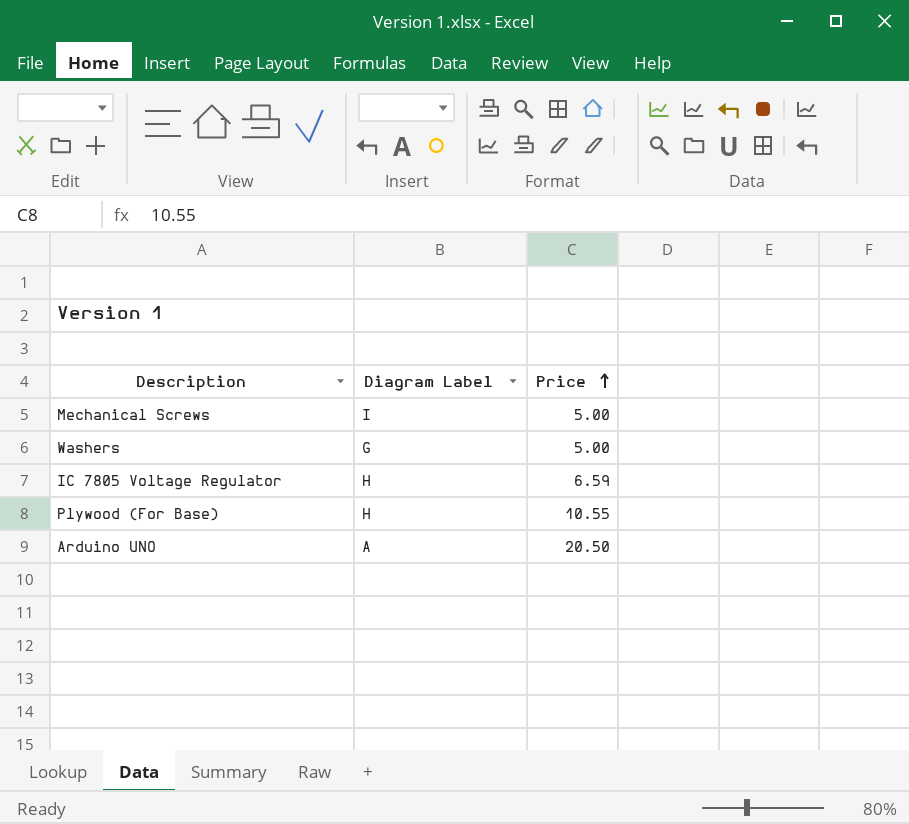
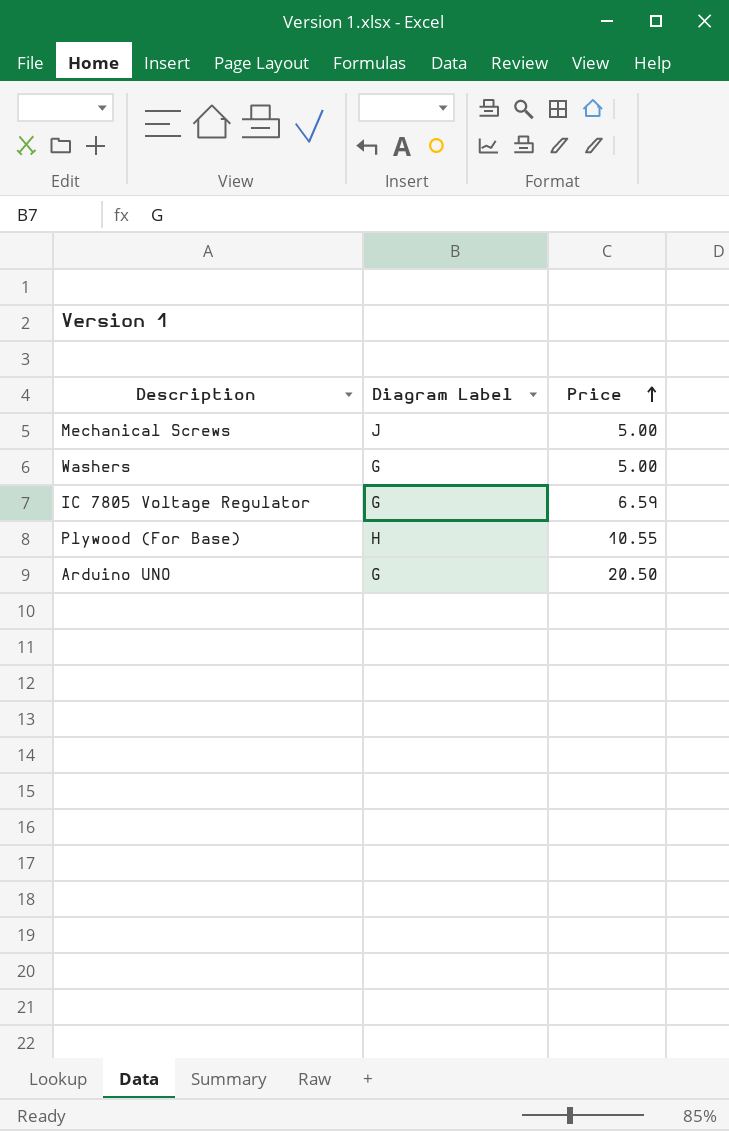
Mechanical Screws | Diagram Label: I -> J
IC 7805 Voltage Regulator | Diagram Label: H -> G
Arduino UNO | Diagram Label: A -> G

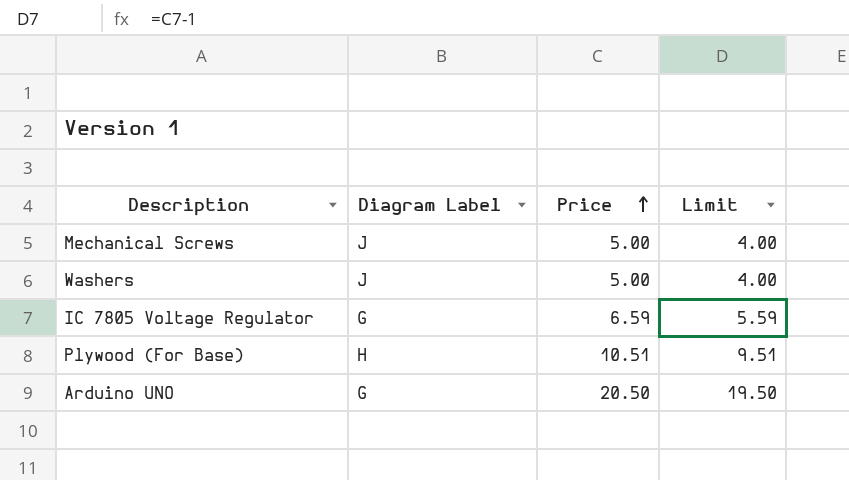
column Limit | formula: none -> [Price] - 1
Washers | Diagram Label: G -> J
Plywood (For Base) | Price: 10.55 -> 10.51

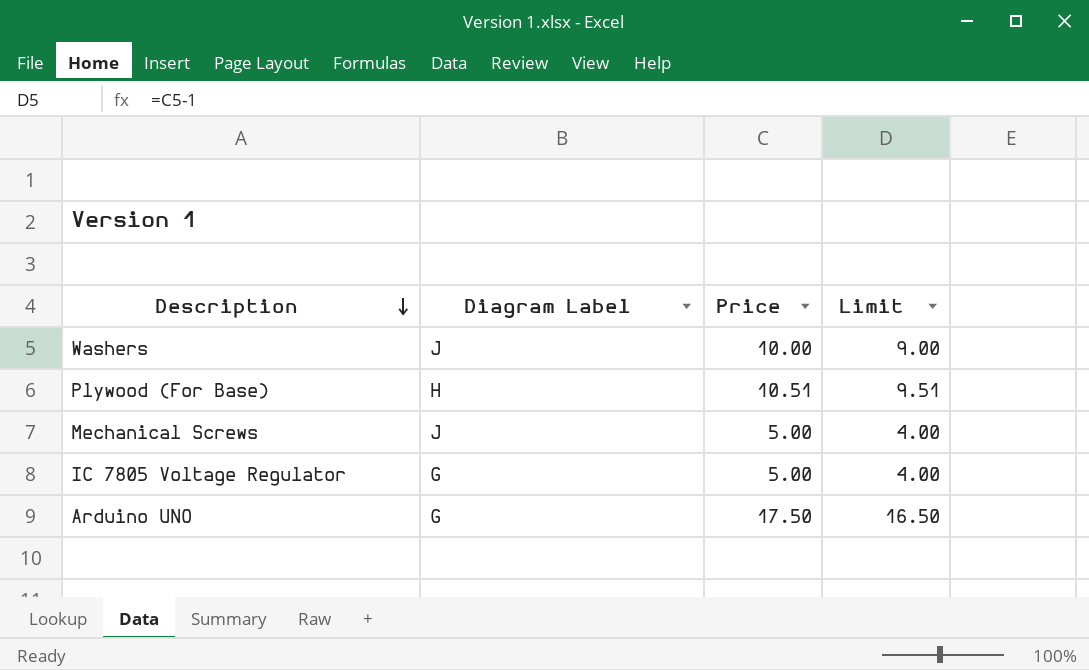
row order: Price ascending -> Description descending
Washers | Price: 5.00 -> 10.00
Washers | Limit: 4.00 -> 9.00
IC 7805 Voltage Regulator | Price: 6.59 -> 5.00
IC 7805 Voltage Regulator | Limit: 5.59 -> 4.00
Arduino UNO | Price: 20.50 -> 17.50
Arduino UNO | Limit: 19.50 -> 16.50

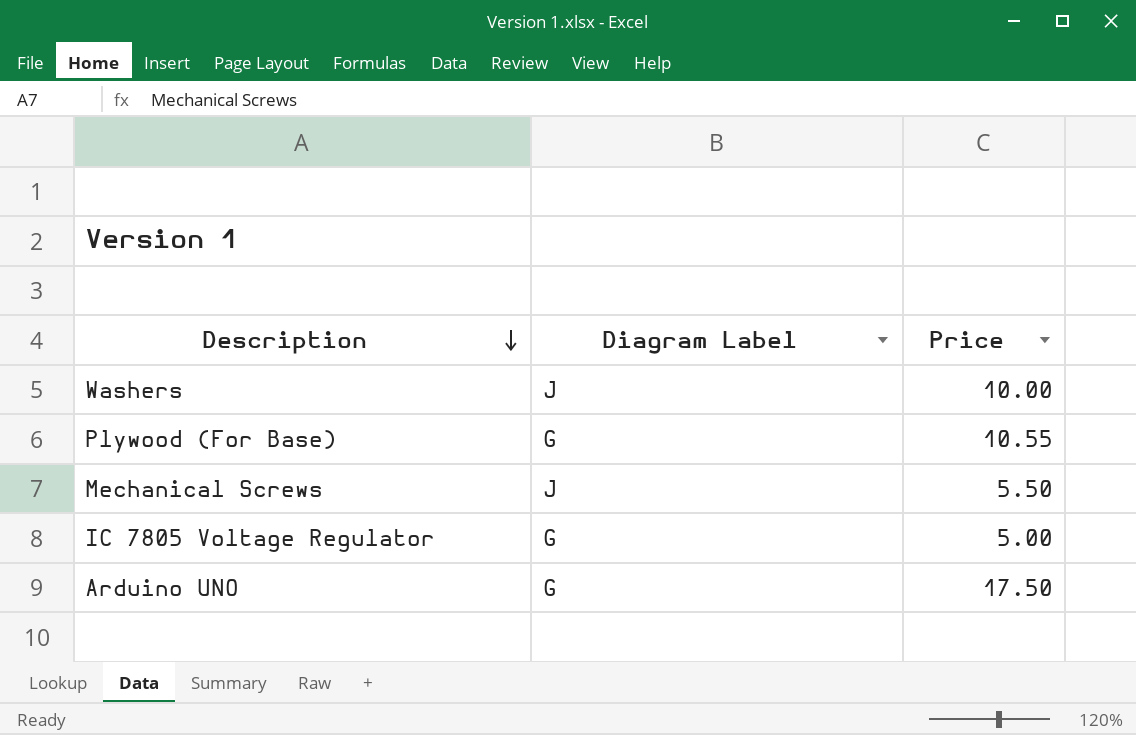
column Limit | formula: [Price] - 1 -> none
Plywood (For Base) | Diagram Label: H -> G
Plywood (For Base) | Price: 10.51 -> 10.55
Mechanical Screws | Price: 5.00 -> 5.50

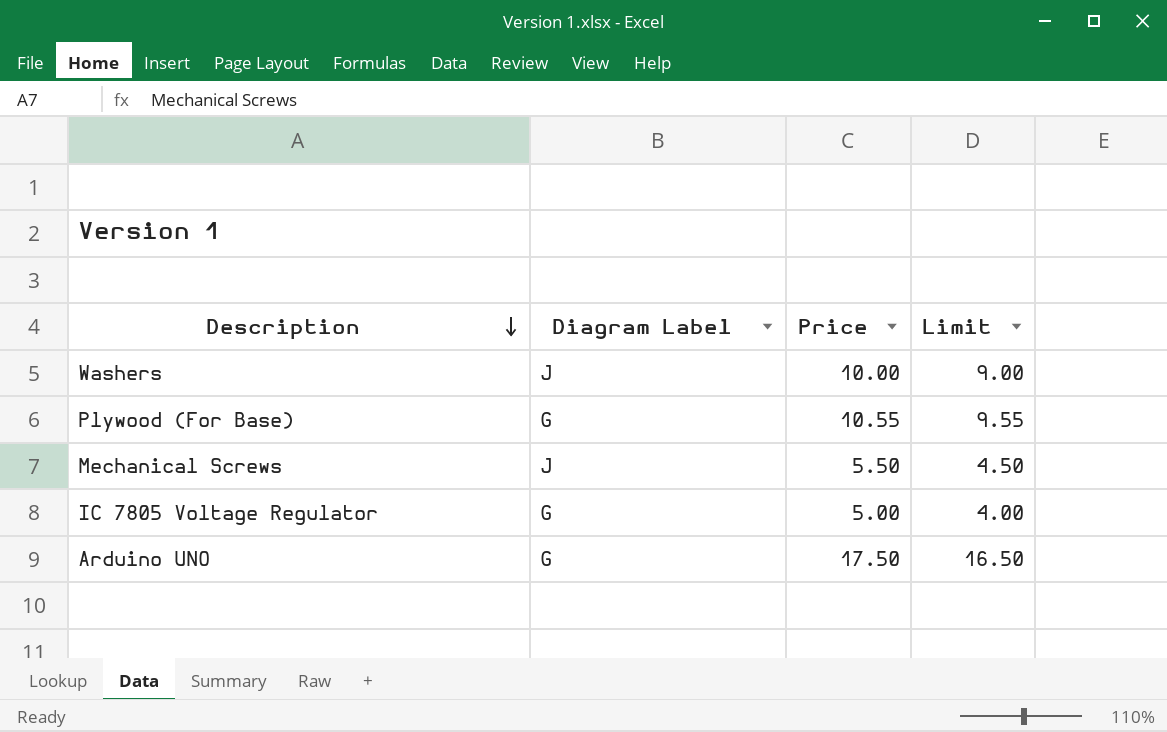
column Limit | formula: none -> [Price] - 1

